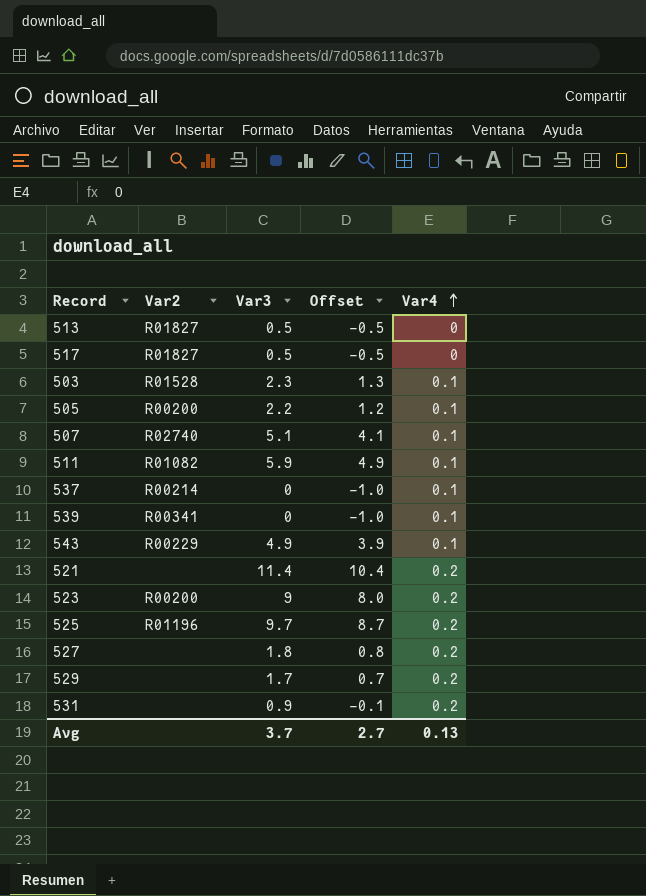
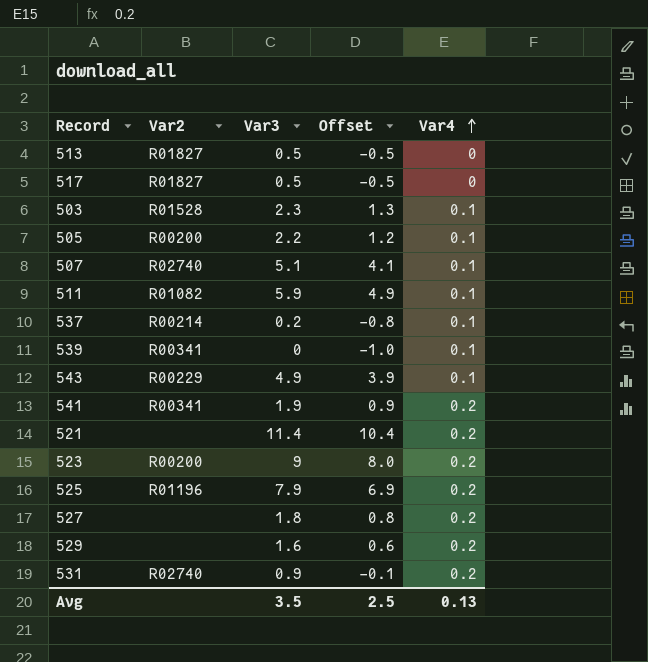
537 | Var3: 0 -> 0.2
537 | Offset: -1.0 -> -0.8
row 541: none -> R00341 | 1.9 | 0.9 | 0.2
525 | Var3: 9.7 -> 7.9
525 | Offset: 8.7 -> 6.9
529 | Var3: 1.7 -> 1.6
529 | Offset: 0.7 -> 0.6
531 | Var2: none -> R02740
Avg | Var3: 3.7 -> 3.5
Avg | Offset: 2.7 -> 2.5

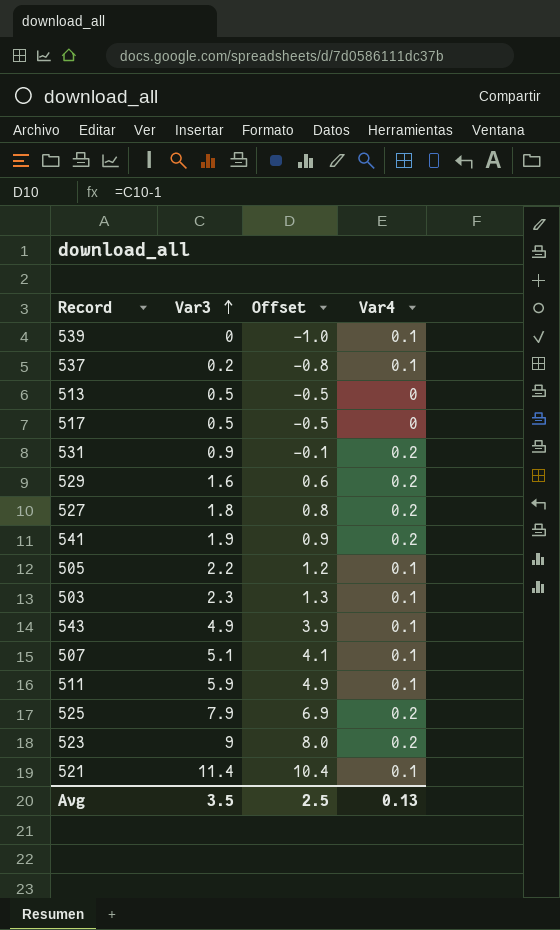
row order: Var4 ascending -> Var3 ascending
column Var2 | position: 2 -> none
521 | Var4: 0.2 -> 0.1

